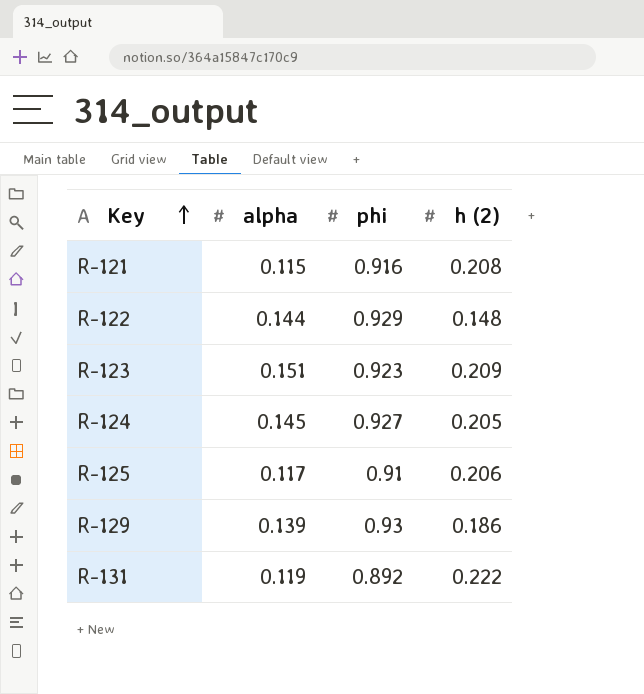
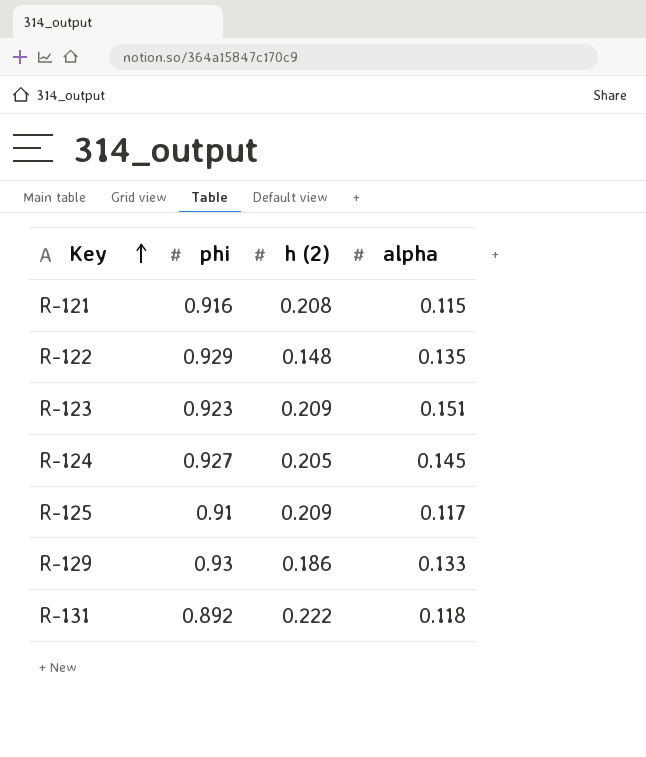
column alpha | position: 2 -> 4
R-122 | alpha: 0.144 -> 0.135
R-125 | h (2): 0.206 -> 0.209
R-129 | alpha: 0.139 -> 0.133
R-131 | alpha: 0.119 -> 0.118

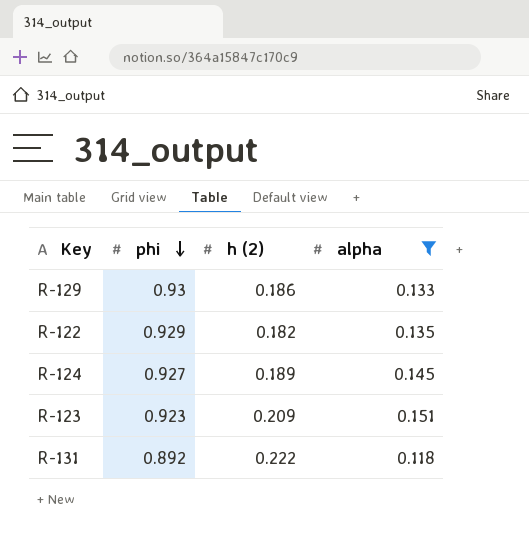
filter: none -> alpha >= 0.118
row order: Key ascending -> phi descending
R-122 | h (2): 0.148 -> 0.182
R-124 | h (2): 0.205 -> 0.189

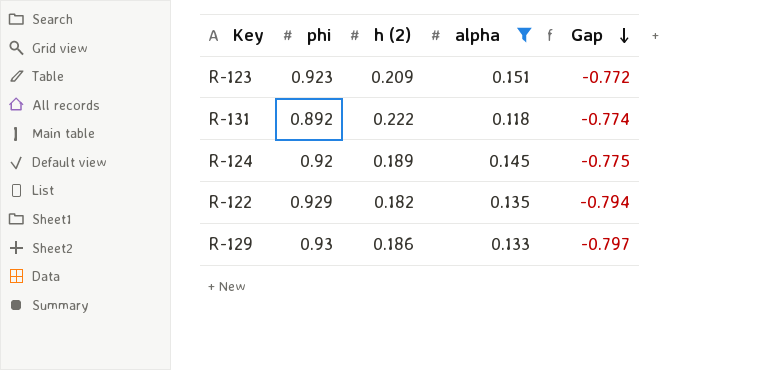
row order: phi descending -> Gap descending
column Gap | formula: none -> [alpha] - [phi]
R-124 | phi: 0.927 -> 0.92

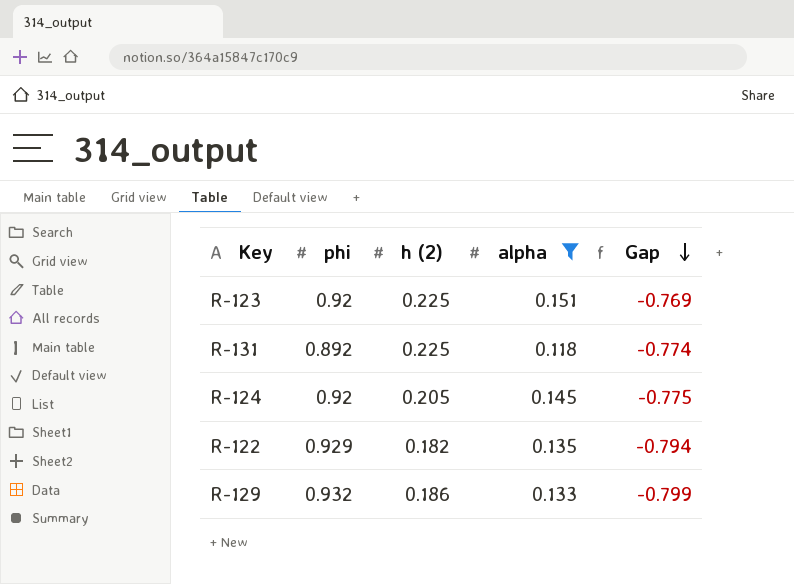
R-123 | phi: 0.923 -> 0.92
R-123 | h (2): 0.209 -> 0.225
R-123 | Gap: -0.772 -> -0.769
R-131 | h (2): 0.222 -> 0.225
R-124 | h (2): 0.189 -> 0.205
R-129 | phi: 0.93 -> 0.932
R-129 | Gap: -0.797 -> -0.799

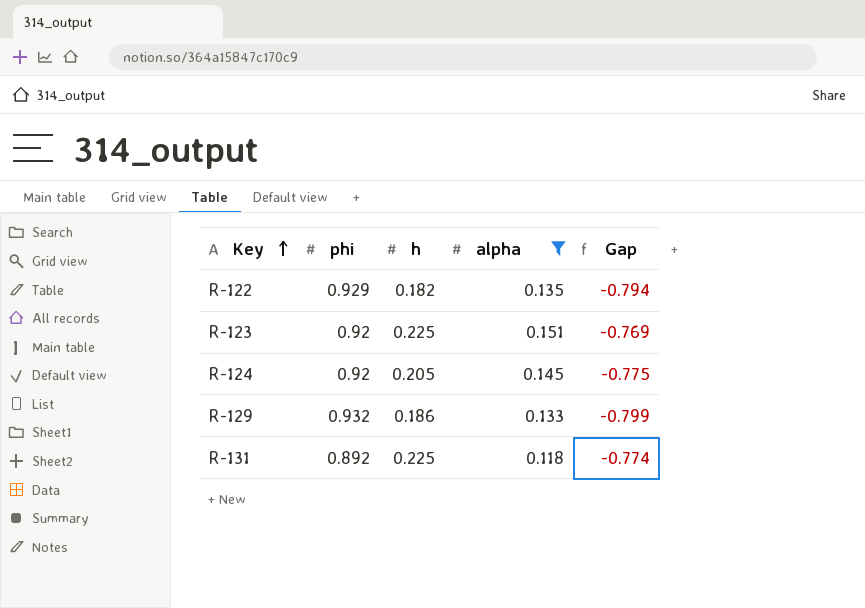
row order: Gap descending -> Key ascending
column name: h (2) -> h

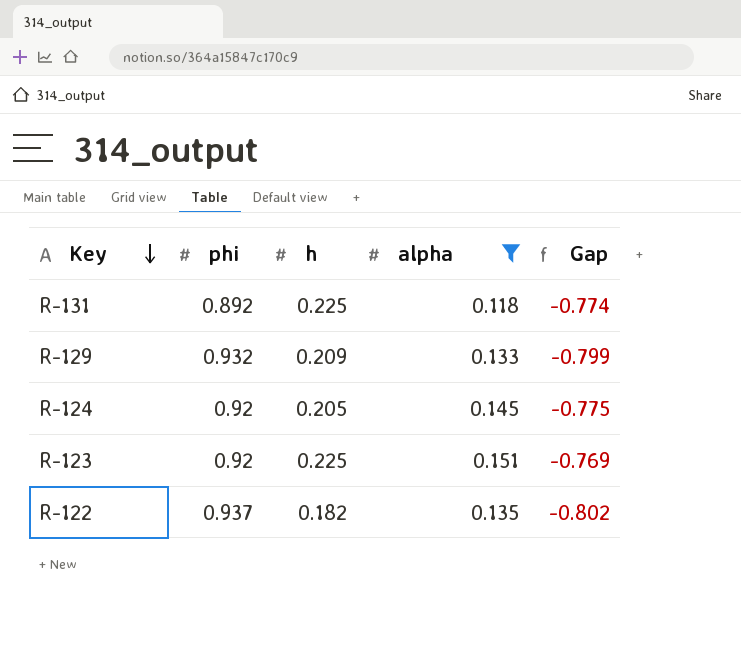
row order: Key ascending -> Key descending
R-129 | h: 0.186 -> 0.209
R-122 | phi: 0.929 -> 0.937
R-122 | Gap: -0.794 -> -0.802

